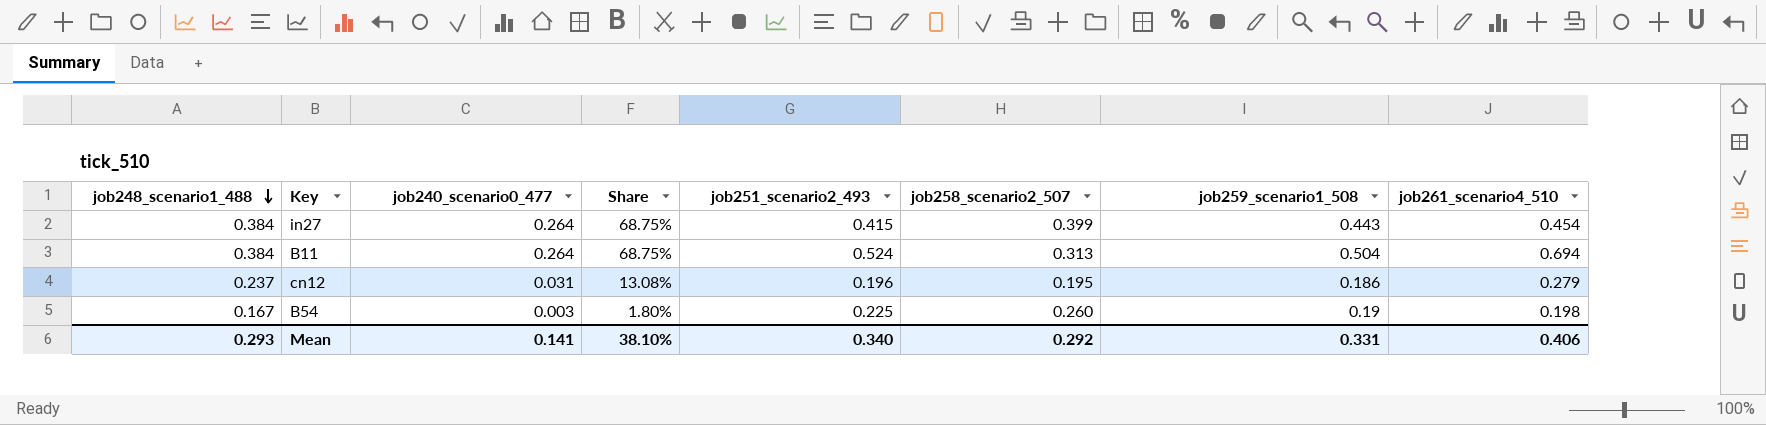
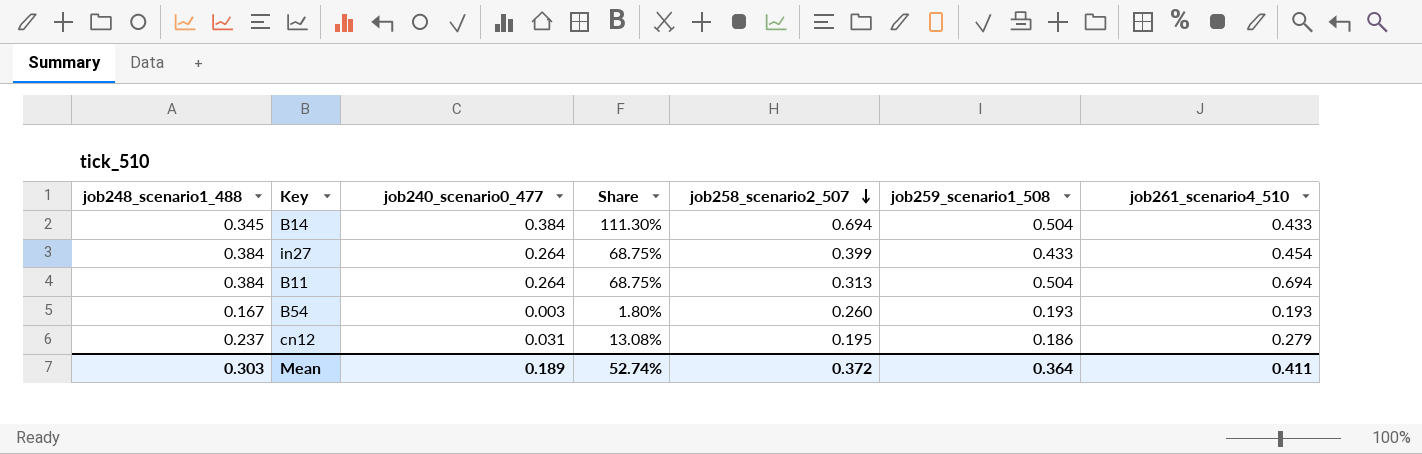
row order: job248_scenario1_488 descending -> job258_scenario2_507 descending
column job251_scenario2_493 | position: 5 -> none
row B14: none -> 0.345 | 0.384 | 111.30% | 0.694 | 0.504 | 0.433
in27 | job259_scenario1_508: 0.443 -> 0.433
B54 | job259_scenario1_508: 0.19 -> 0.193
B54 | job261_scenario4_510: 0.198 -> 0.193
Mean | job248_scenario1_488: 0.293 -> 0.303
Mean | job240_scenario0_477: 0.141 -> 0.189
Mean | Share: 38.10% -> 52.74%
Mean | job258_scenario2_507: 0.292 -> 0.372
Mean | job259_scenario1_508: 0.331 -> 0.364
Mean | job261_scenario4_510: 0.406 -> 0.411

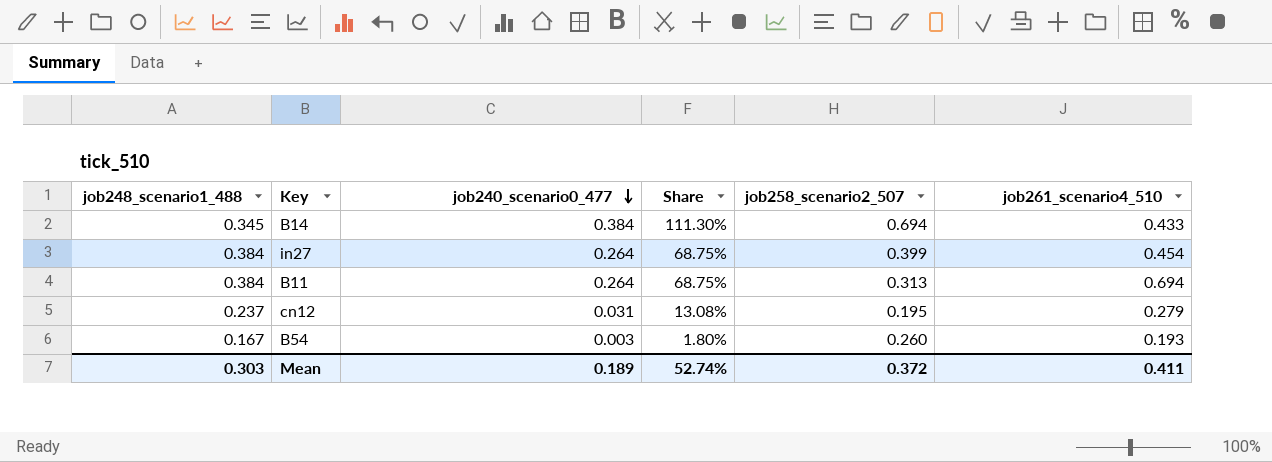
row order: job258_scenario2_507 descending -> job240_scenario0_477 descending
column job259_scenario1_508 | position: 6 -> none

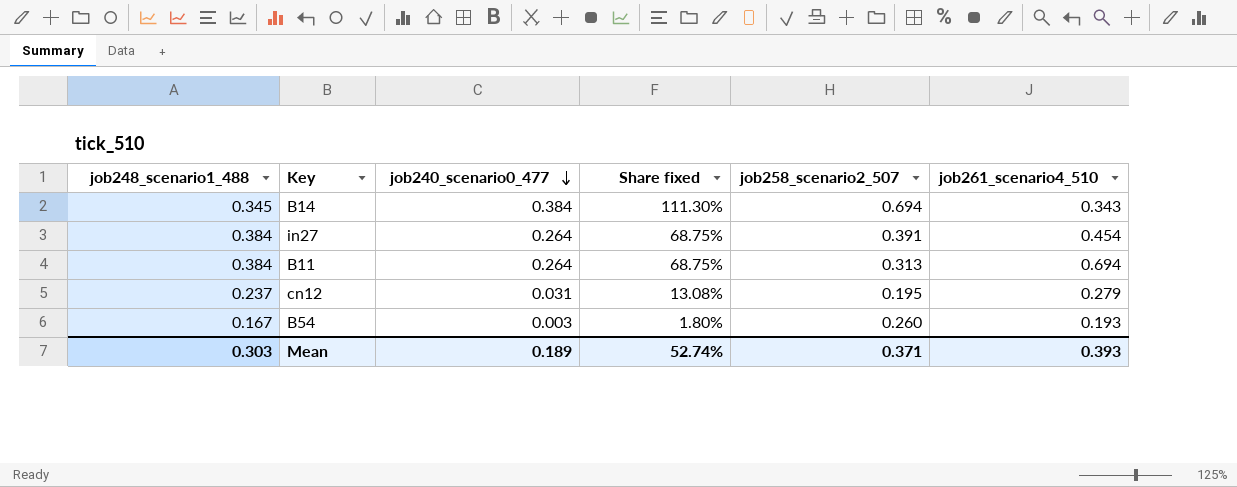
column name: Share -> Share fixed
B14 | job261_scenario4_510: 0.433 -> 0.343
in27 | job258_scenario2_507: 0.399 -> 0.391
Mean | job258_scenario2_507: 0.372 -> 0.371
Mean | job261_scenario4_510: 0.411 -> 0.393

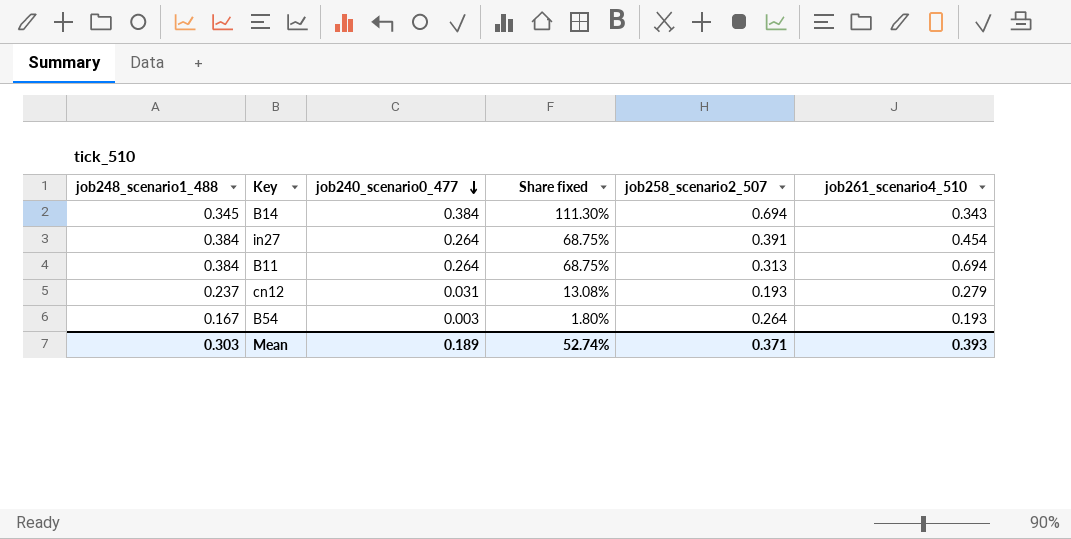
cn12 | job258_scenario2_507: 0.195 -> 0.193
B54 | job258_scenario2_507: 0.260 -> 0.264

